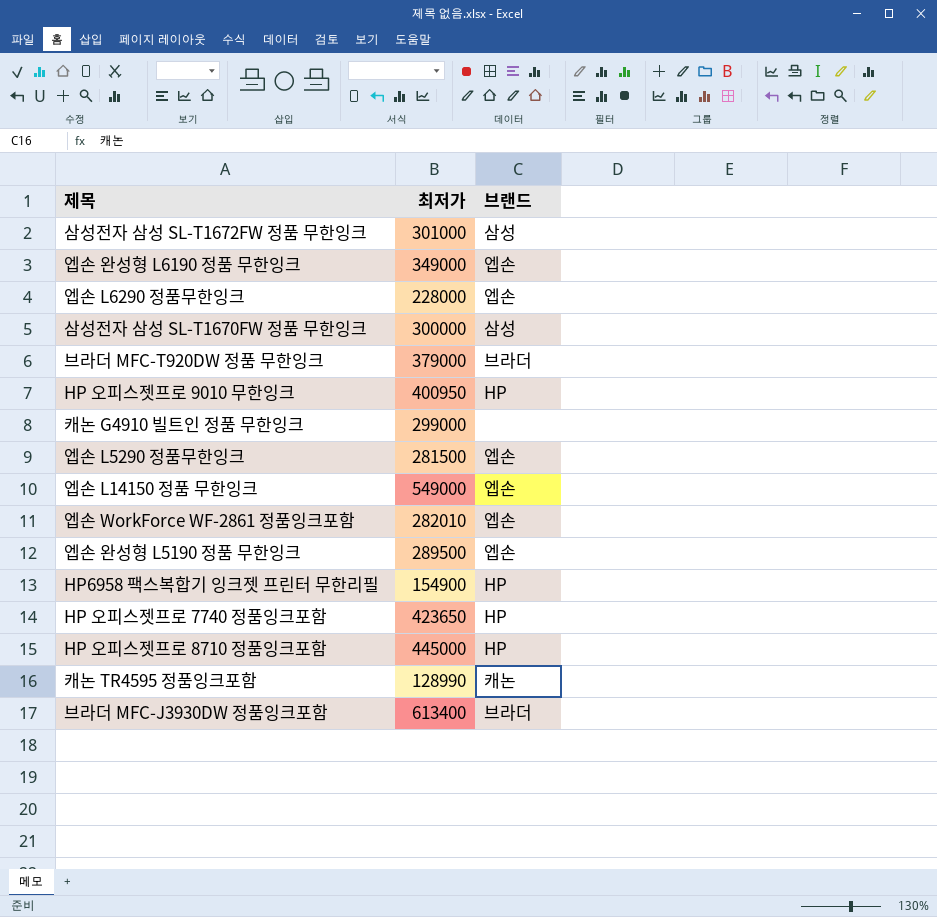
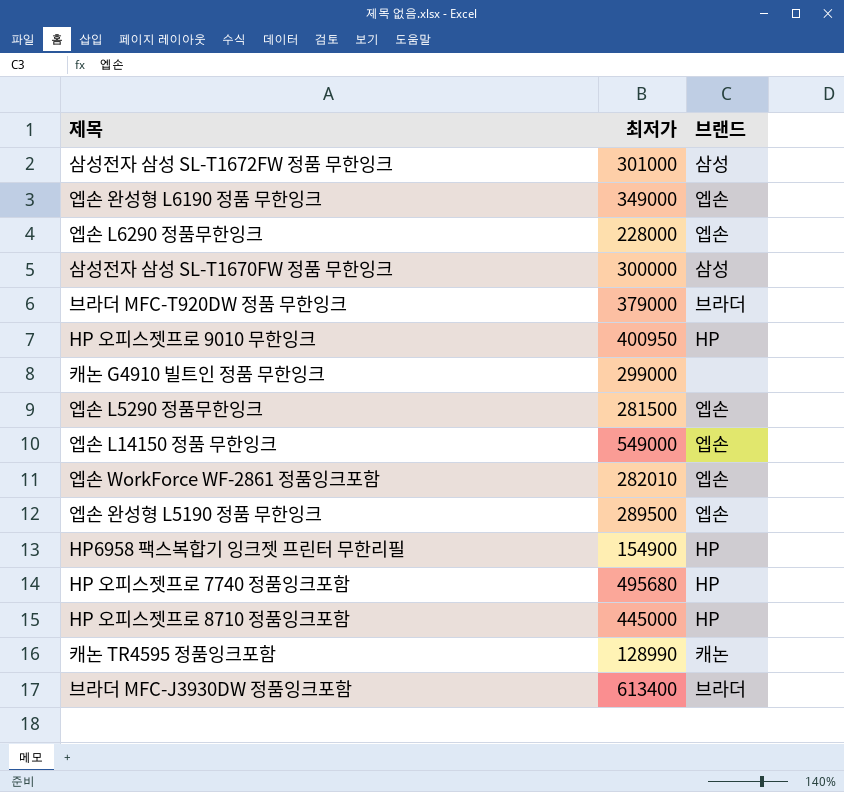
HP 오피스젯프로 7740 정품잉크포함 | 최저가: 423650 -> 495680

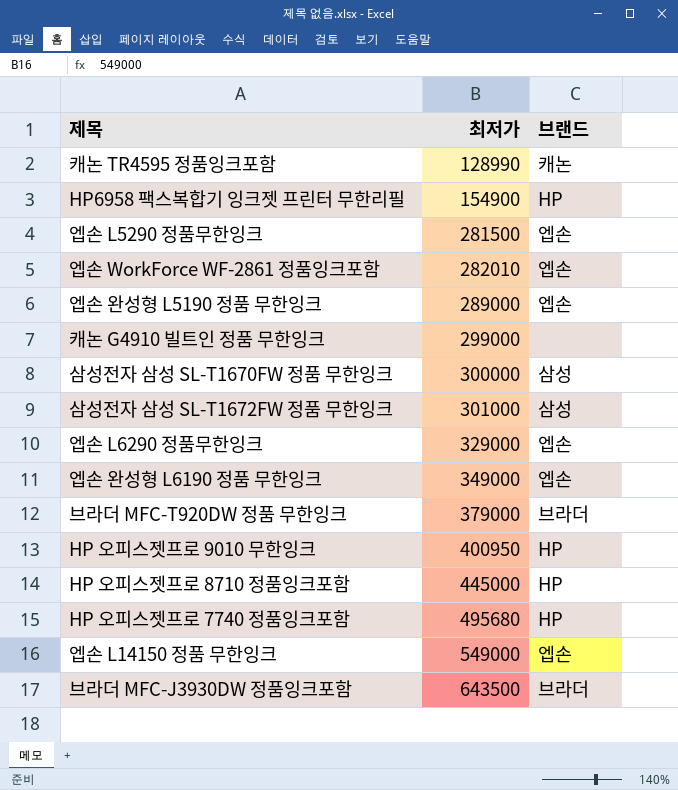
row order: none -> 최저가 ascending
엡손 완성형 L5190 정품 무한잉크 | 최저가: 289500 -> 289000
엡손 L6290 정품무한잉크 | 최저가: 228000 -> 329000
브라더 MFC-J3930DW 정품잉크포함 | 최저가: 613400 -> 643500

